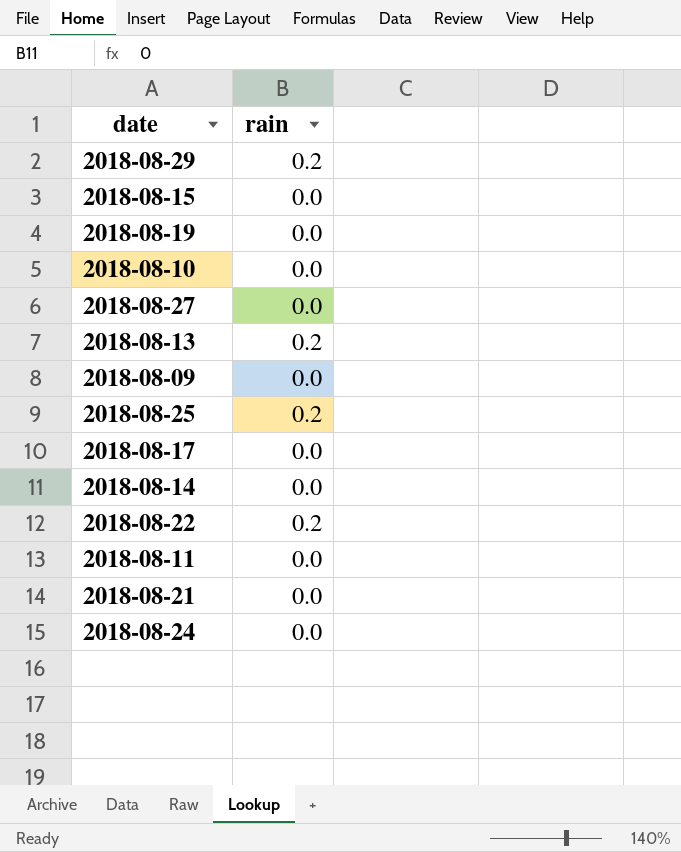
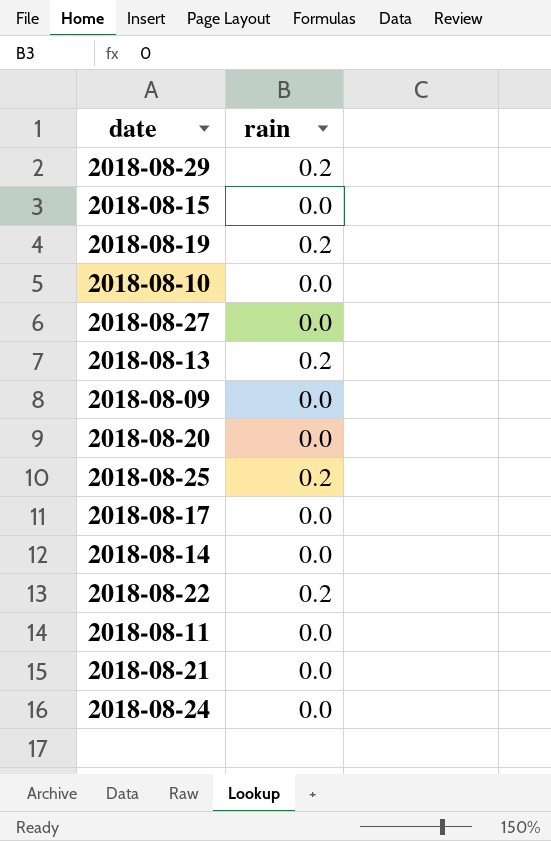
2018-08-19 | rain: 0.0 -> 0.2
row 2018-08-20: none -> 0.0

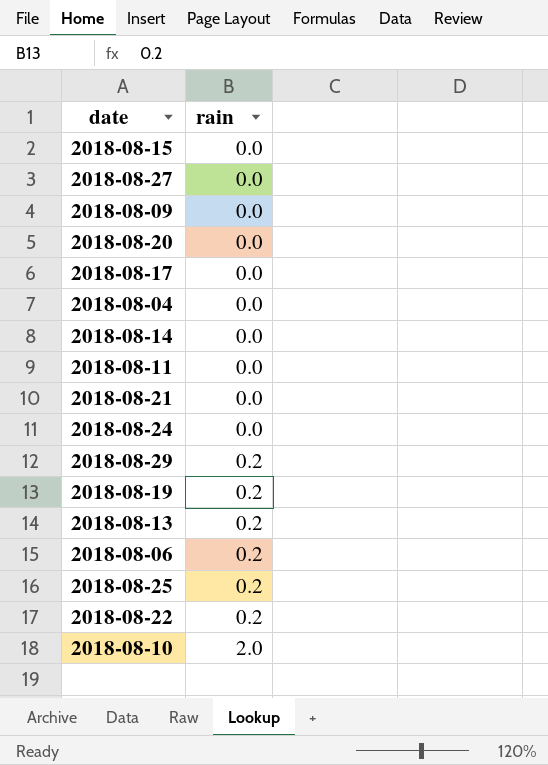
row order: none -> rain ascending
row 2018-08-04: none -> 0.0
row 2018-08-06: none -> 0.2
2018-08-10 | rain: 0.0 -> 2.0

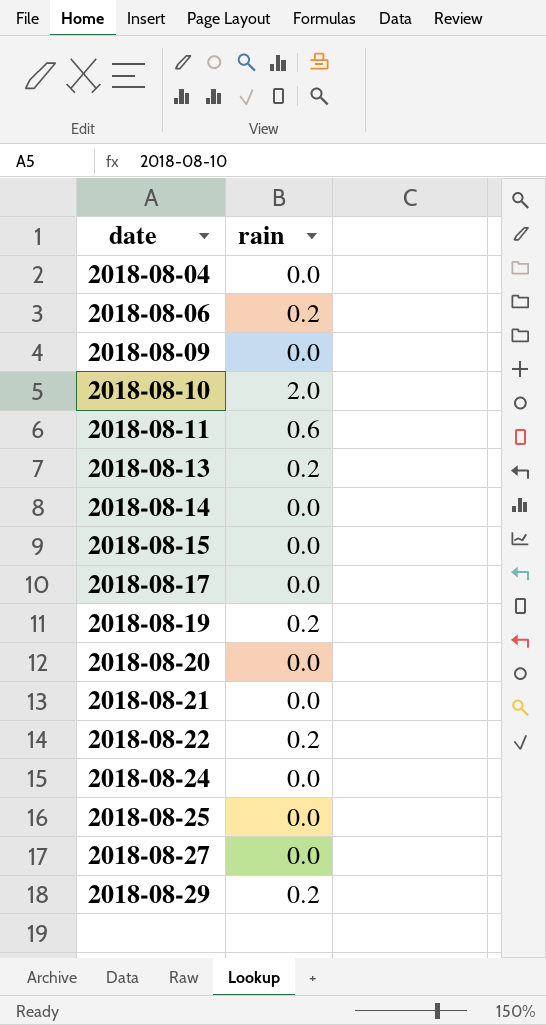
row order: rain ascending -> date ascending
2018-08-11 | rain: 0.0 -> 0.6
2018-08-25 | rain: 0.2 -> 0.0

